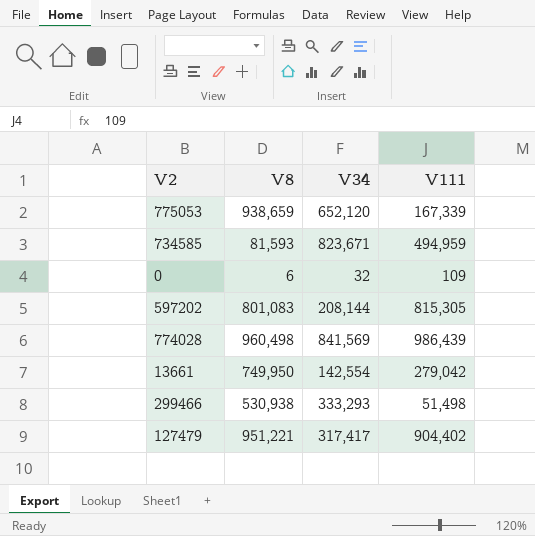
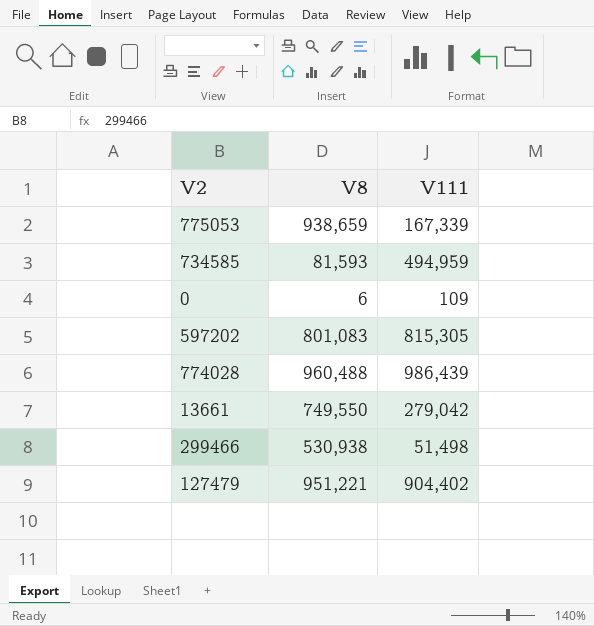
column V34 | position: 3 -> none
774028 | V8: 960,498 -> 960,488
13661 | V8: 749,950 -> 749,550

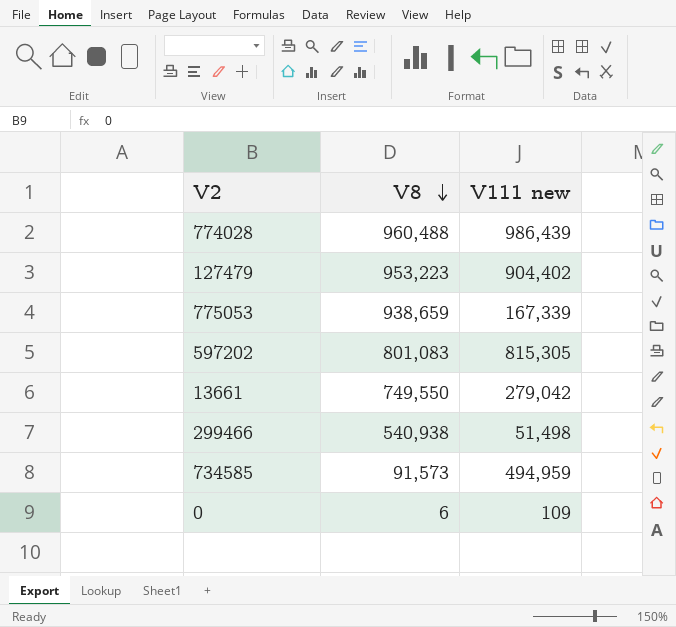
row order: none -> V8 descending
column name: V111 -> V111 new
127479 | V8: 951,221 -> 953,223
299466 | V8: 530,938 -> 540,938
734585 | V8: 81,593 -> 91,573

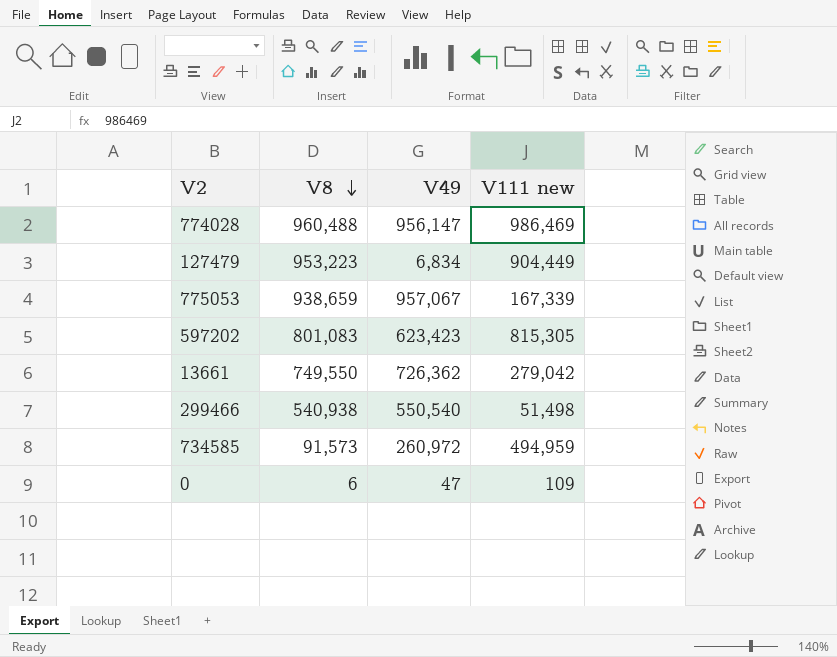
column V49 | position: none -> 3
774028 | V111 new: 986,439 -> 986,469
127479 | V111 new: 904,402 -> 904,449

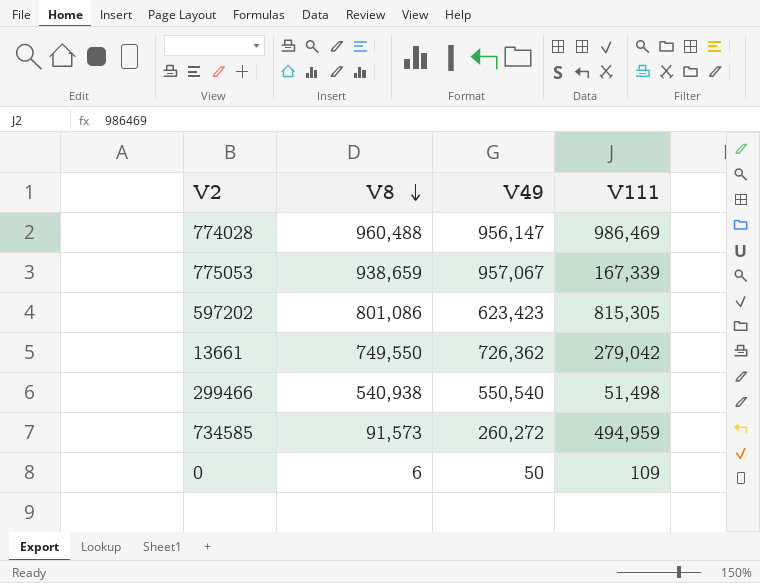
column name: V111 new -> V111
row 127479: 953,223 | 6,834 | 904,449 -> none
597202 | V8: 801,083 -> 801,086
734585 | V49: 260,972 -> 260,272
0 | V49: 47 -> 50

